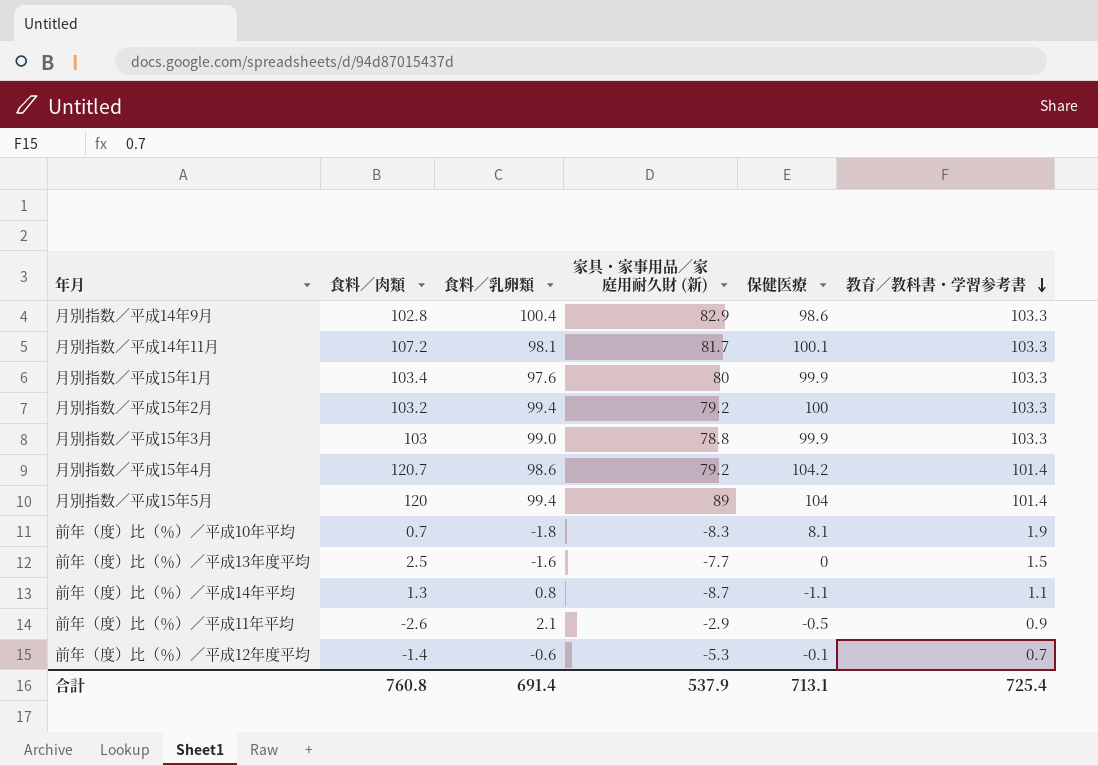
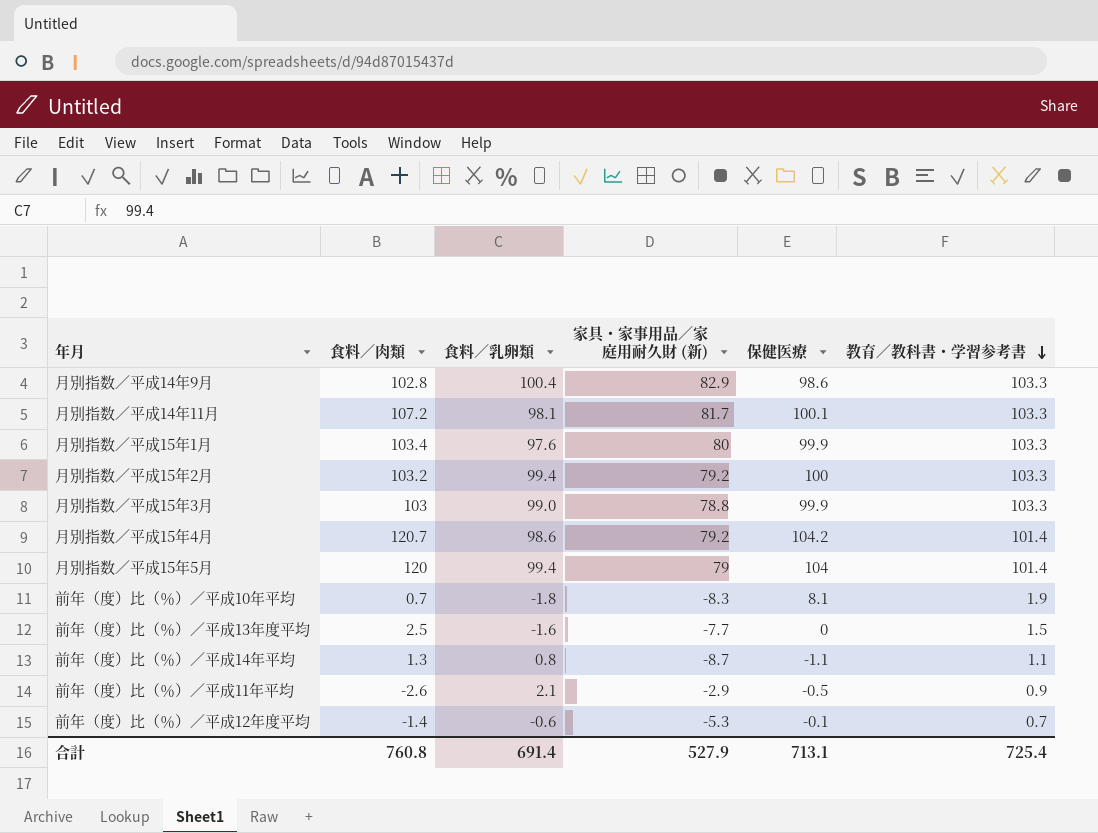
月別指数／平成15年5月 | 家具・家事用品／家庭用耐久財 (新): 89 -> 79
合計 | 家具・家事用品／家庭用耐久財 (新): 537.9 -> 527.9

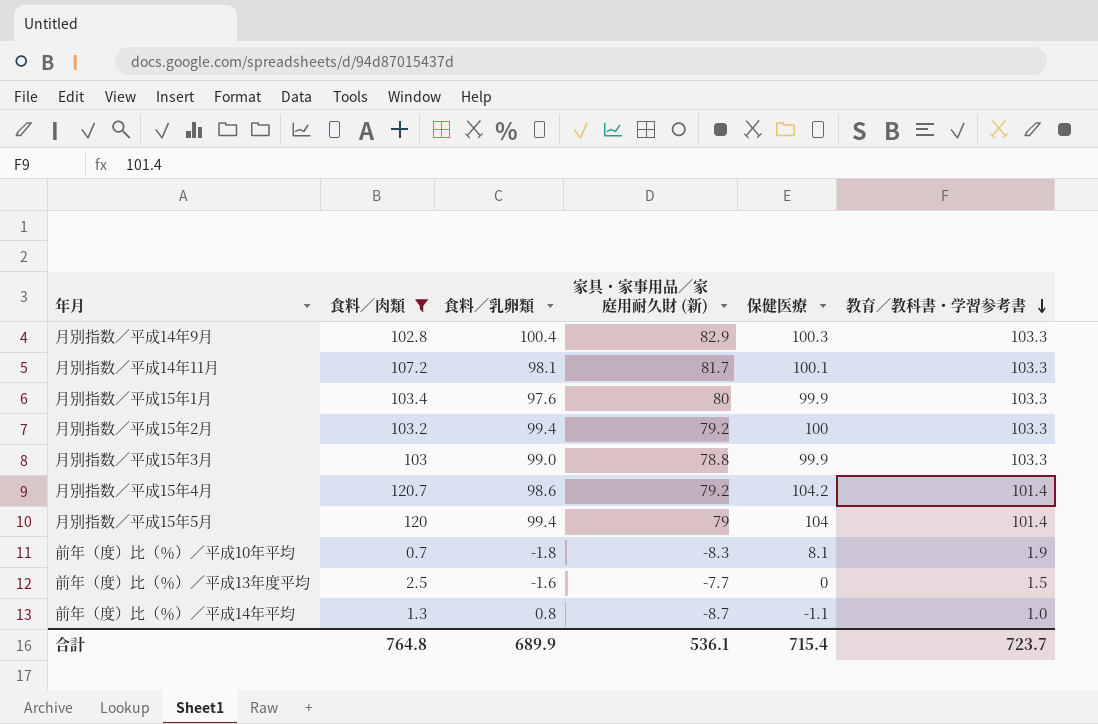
filter: none -> 食料／肉類 >= 0.7
月別指数／平成14年9月 | 保健医療: 98.6 -> 100.3
前年（度）比（％）／平成14年平均 | 教育／教科書・学習参考書: 1.1 -> 1.0
合計 | 食料／肉類: 760.8 -> 764.8
合計 | 食料／乳卵類: 691.4 -> 689.9
合計 | 家具・家事用品／家庭用耐久財 (新): 527.9 -> 536.1
合計 | 保健医療: 713.1 -> 715.4
合計 | 教育／教科書・学習参考書: 725.4 -> 723.7

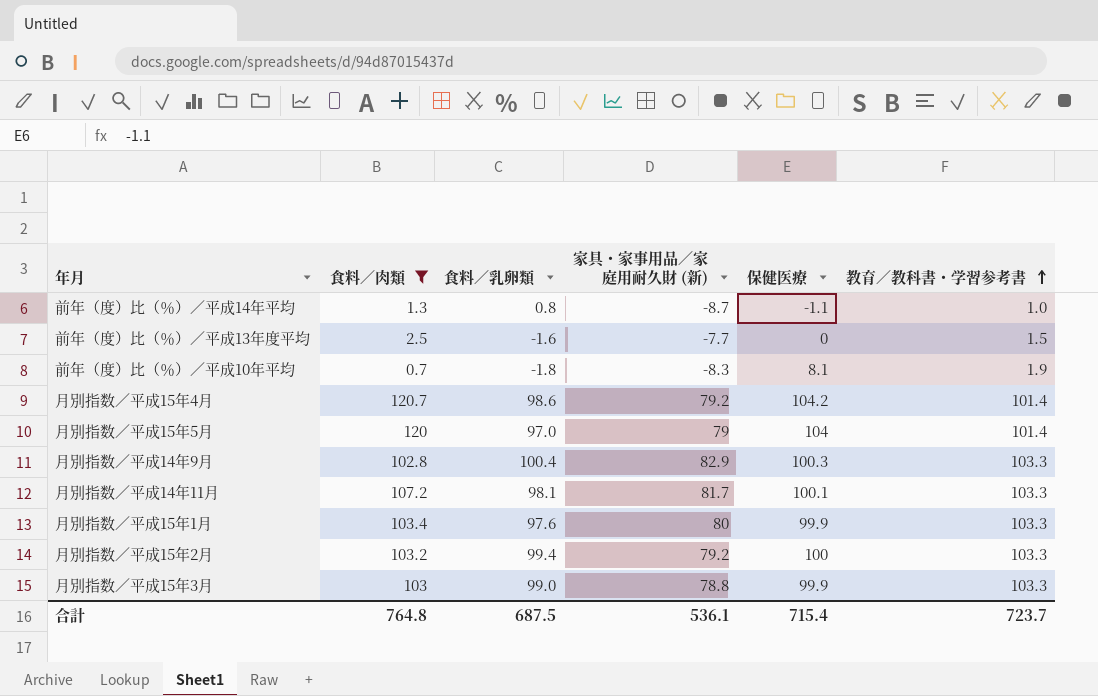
row order: 教育／教科書・学習参考書 descending -> 教育／教科書・学習参考書 ascending
月別指数／平成15年5月 | 食料／乳卵類: 99.4 -> 97.0
合計 | 食料／乳卵類: 689.9 -> 687.5

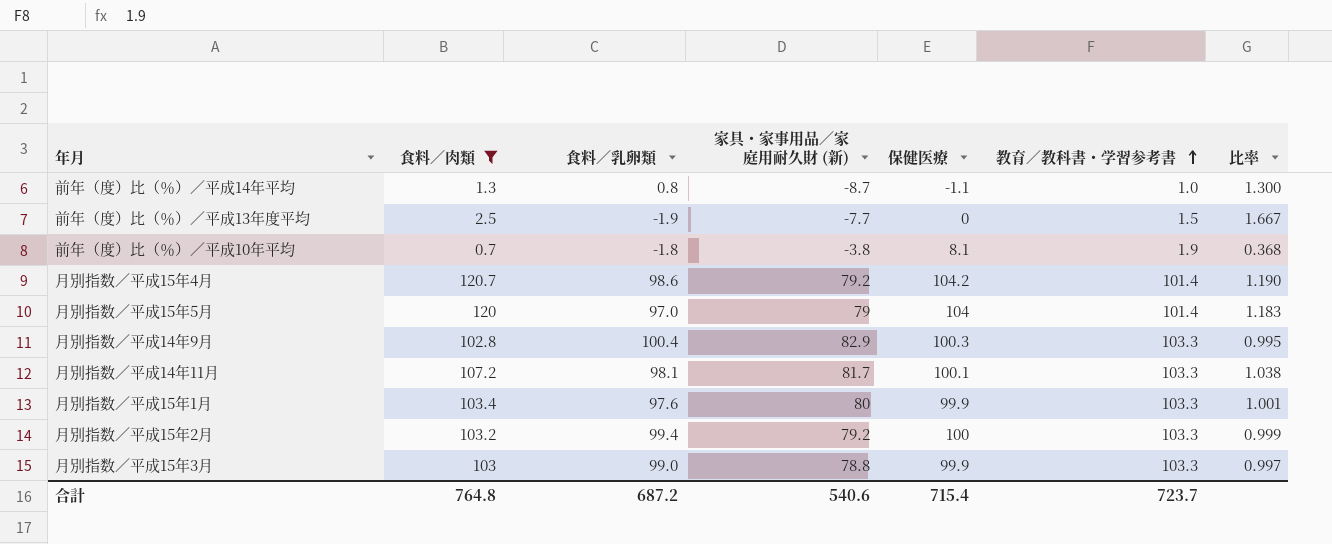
column 比率 | formula: none -> [食料／肉類] / [教育／教科書・学習参考書]
前年（度）比（％）／平成13年度平均 | 食料／乳卵類: -1.6 -> -1.9
前年（度）比（％）／平成10年平均 | 家具・家事用品／家庭用耐久財 (新): -8.3 -> -3.8
合計 | 食料／乳卵類: 687.5 -> 687.2
合計 | 家具・家事用品／家庭用耐久財 (新): 536.1 -> 540.6

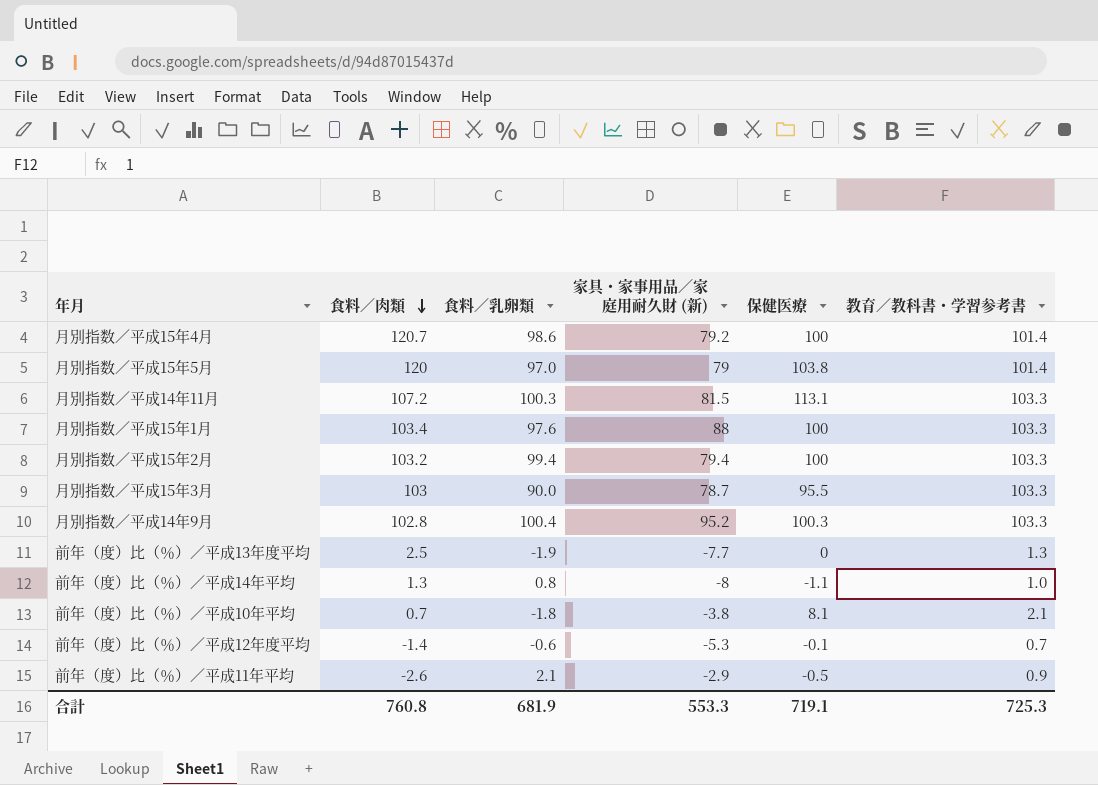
filter: 食料／肉類 >= 0.7 -> none
row order: 教育／教科書・学習参考書 ascending -> 食料／肉類 descending
column 比率 | formula: [食料／肉類] / [教育／教科書・学習参考書] -> none
月別指数／平成15年4月 | 保健医療: 104.2 -> 100
月別指数／平成15年5月 | 保健医療: 104 -> 103.8
月別指数／平成14年11月 | 食料／乳卵類: 98.1 -> 100.3
月別指数／平成14年11月 | 家具・家事用品／家庭用耐久財 (新): 81.7 -> 81.5
月別指数／平成14年11月 | 保健医療: 100.1 -> 113.1
月別指数／平成15年1月 | 家具・家事用品／家庭用耐久財 (新): 80 -> 88
月別指数／平成15年1月 | 保健医療: 99.9 -> 100
月別指数／平成15年2月 | 家具・家事用品／家庭用耐久財 (新): 79.2 -> 79.4
月別指数／平成15年3月 | 食料／乳卵類: 99.0 -> 90.0
月別指数／平成15年3月 | 家具・家事用品／家庭用耐久財 (新): 78.8 -> 78.7
月別指数／平成15年3月 | 保健医療: 99.9 -> 95.5
月別指数／平成14年9月 | 家具・家事用品／家庭用耐久財 (新): 82.9 -> 95.2
前年（度）比（％）／平成13年度平均 | 教育／教科書・学習参考書: 1.5 -> 1.3
前年（度）比（％）／平成14年平均 | 家具・家事用品／家庭用耐久財 (新): -8.7 -> -8
前年（度）比（％）／平成10年平均 | 教育／教科書・学習参考書: 1.9 -> 2.1
合計 | 食料／肉類: 764.8 -> 760.8
合計 | 食料／乳卵類: 687.2 -> 681.9
合計 | 家具・家事用品／家庭用耐久財 (新): 540.6 -> 553.3
合計 | 保健医療: 715.4 -> 719.1
合計 | 教育／教科書・学習参考書: 723.7 -> 725.3

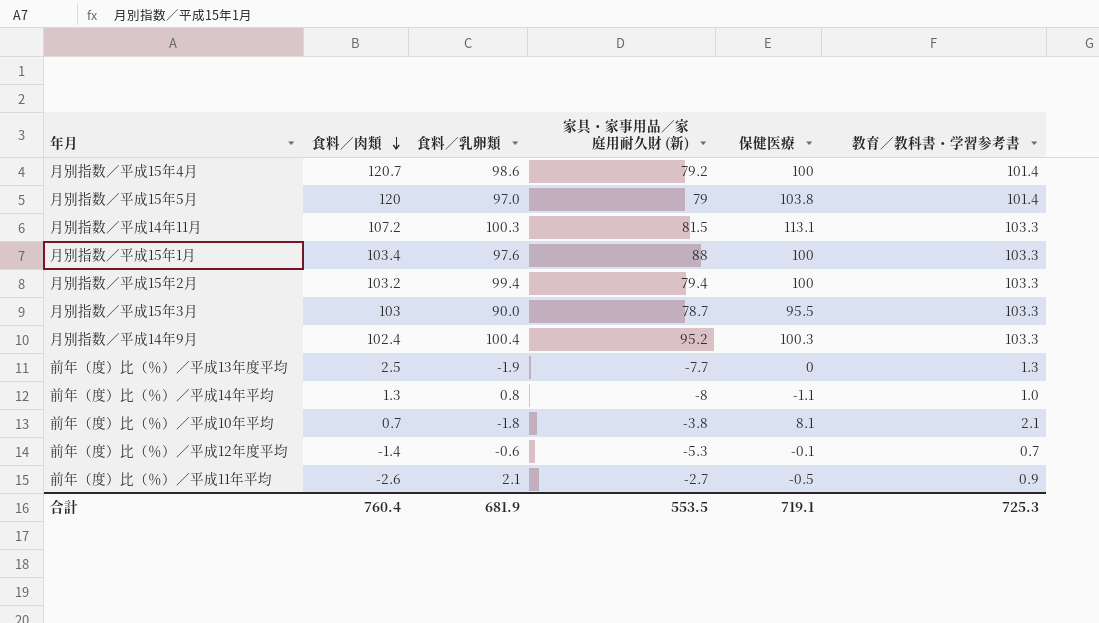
月別指数／平成14年9月 | 食料／肉類: 102.8 -> 102.4
前年（度）比（％）／平成11年平均 | 家具・家事用品／家庭用耐久財 (新): -2.9 -> -2.7
合計 | 食料／肉類: 760.8 -> 760.4
合計 | 家具・家事用品／家庭用耐久財 (新): 553.3 -> 553.5

